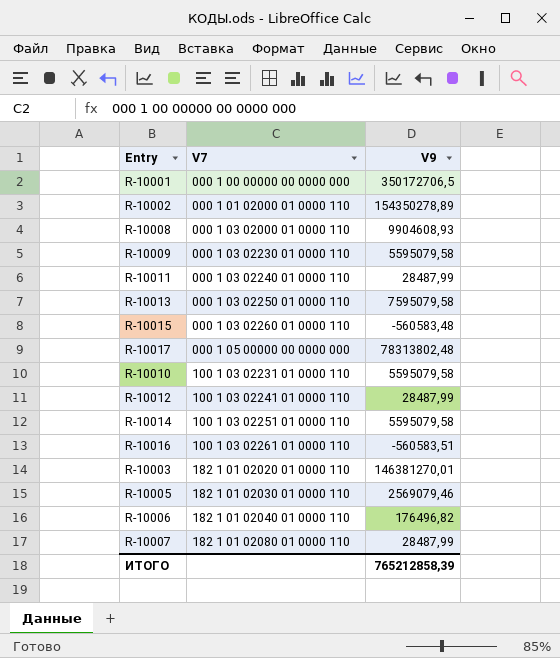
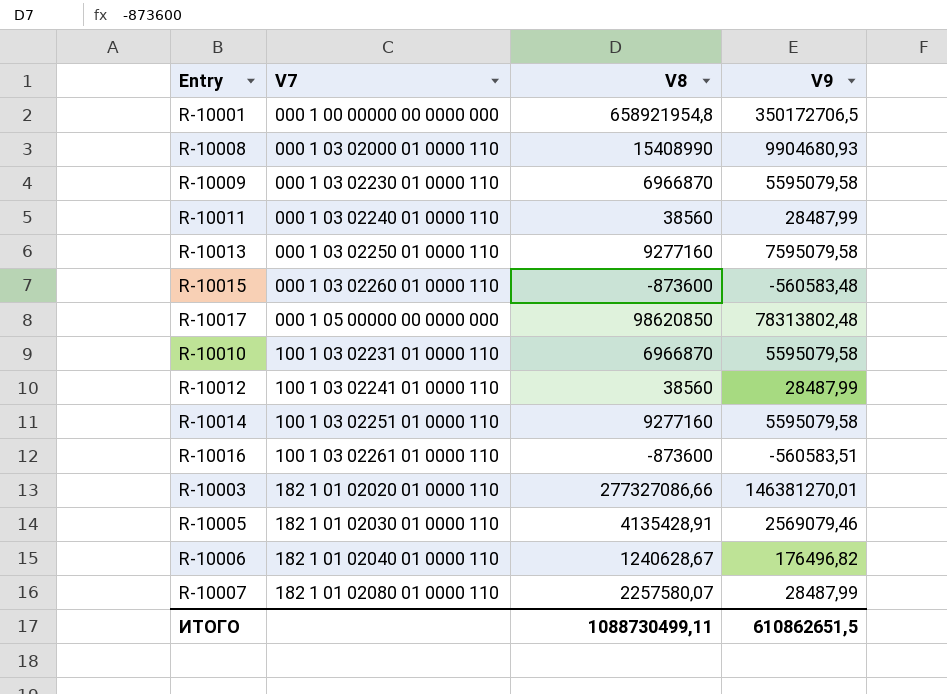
column V8 | position: none -> 3
row R-10002: 000 1 01 02000 01 0000 110 | 154350278,89 -> none
R-10008 | V9: 9904608,93 -> 9904680,93
ИТОГО | V9: 765212858,39 -> 610862651,5

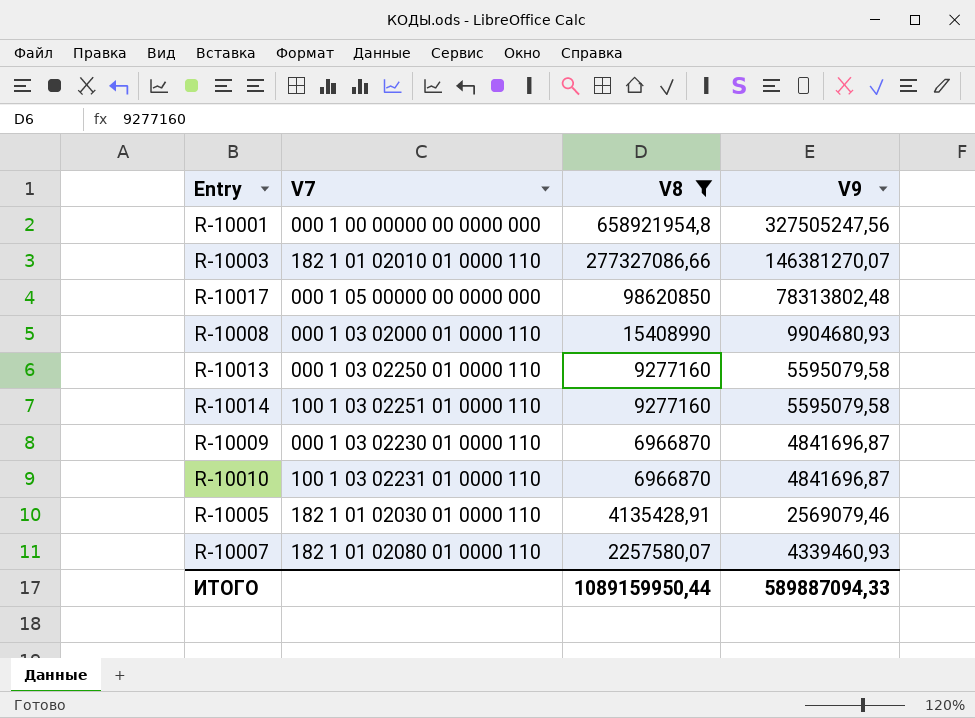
filter: none -> V8 >= 2257580,07
row order: V7 ascending -> V8 descending
R-10001 | V9: 350172706,5 -> 327505247,56
R-10003 | V7: 182 1 01 02020 01 0000 110 -> 182 1 01 02010 01 0000 110
R-10003 | V9: 146381270,01 -> 146381270,07
R-10013 | V9: 7595079,58 -> 5595079,58
R-10009 | V9: 5595079,58 -> 4841696,87
R-10010 | V9: 5595079,58 -> 4841696,87
R-10007 | V9: 28487,99 -> 4339460,93
ИТОГО | V8: 1088730499,11 -> 1089159950,44
ИТОГО | V9: 610862651,5 -> 589887094,33

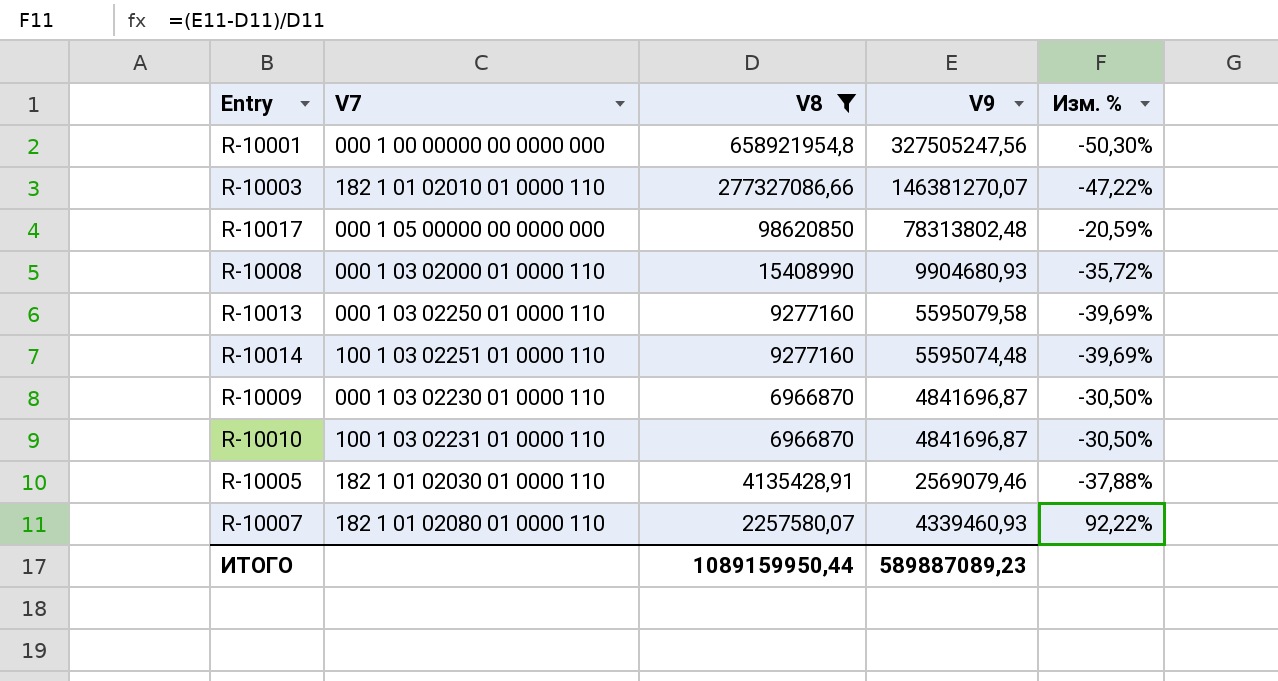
column Изм. % | formula: none -> ([V9] - [V8]) / [V8]
R-10014 | V9: 5595079,58 -> 5595074,48
ИТОГО | V9: 589887094,33 -> 589887089,23

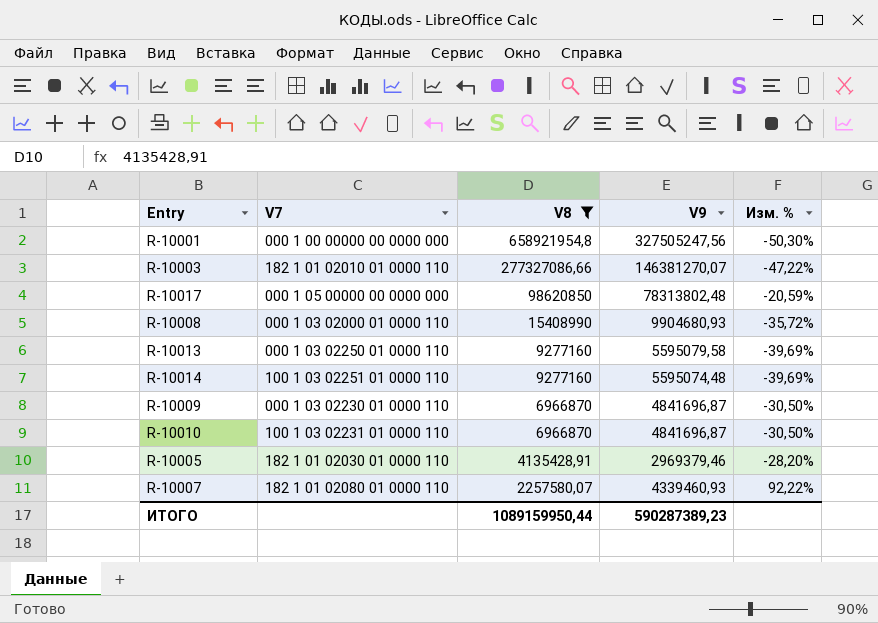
R-10005 | V9: 2569079,46 -> 2969379,46
R-10005 | Изм. %: -37,88% -> -28,20%
ИТОГО | V9: 589887089,23 -> 590287389,23

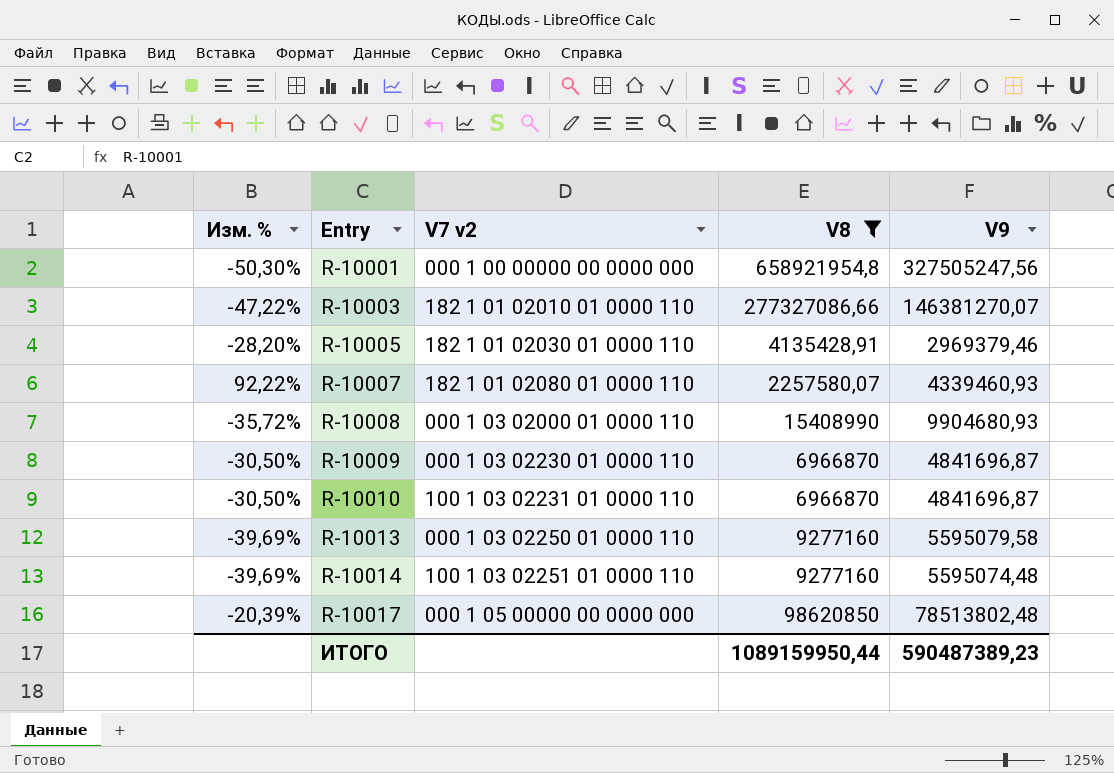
row order: V8 descending -> Entry ascending
column Изм. % | position: 5 -> 1
column name: V7 -> V7 v2
R-10017 | Изм. %: -20,59% -> -20,39%
R-10017 | V9: 78313802,48 -> 78513802,48
ИТОГО | V9: 590287389,23 -> 590487389,23

